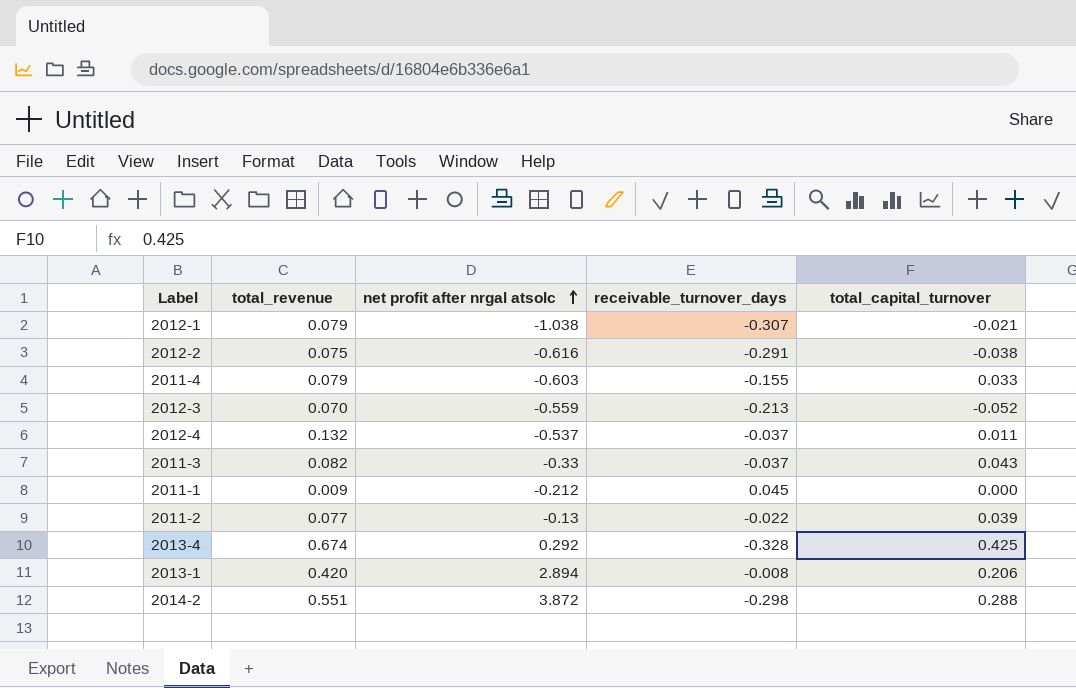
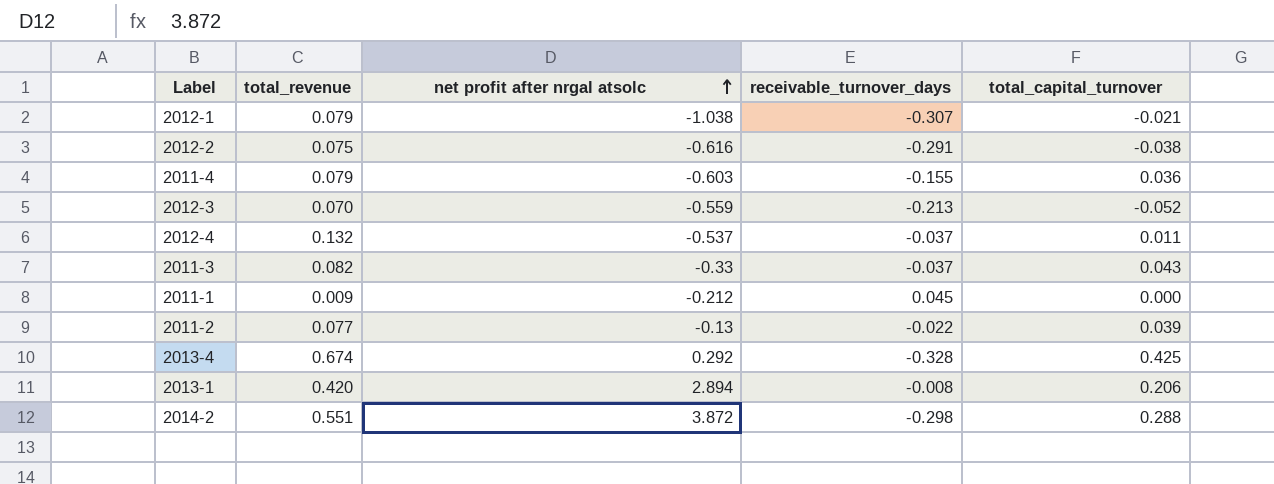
2011-4 | total_capital_turnover: 0.033 -> 0.036

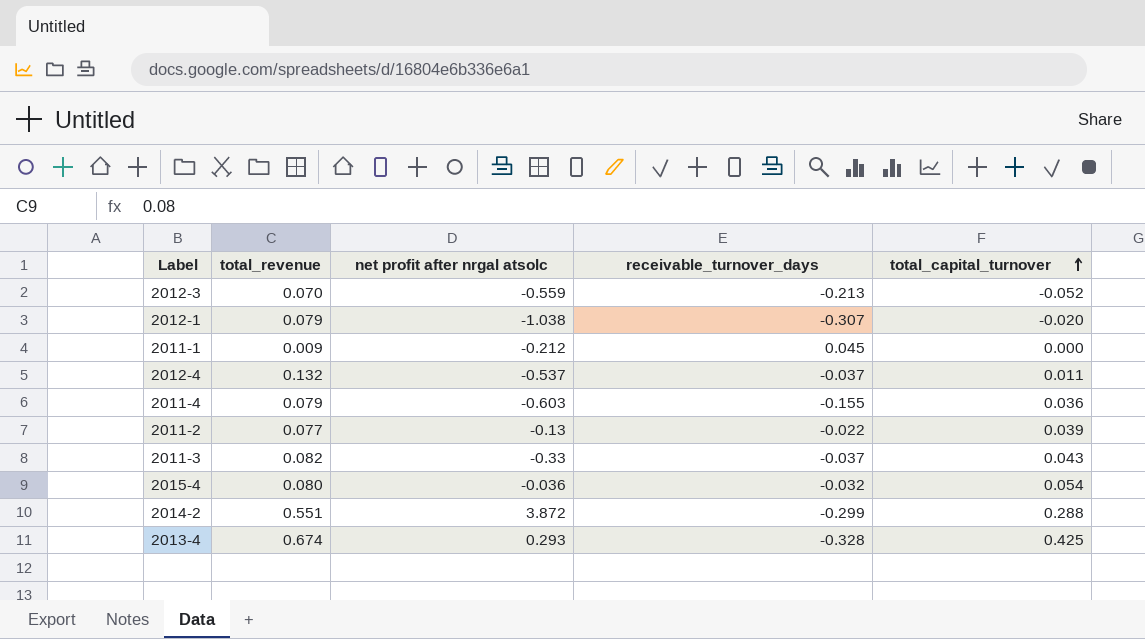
row order: net profit after nrgal atsolc ascending -> total_capital_turnover ascending
row 2012-2: 0.075 | -0.616 | -0.291 | -0.038 -> none
row 2013-1: 0.420 | 2.894 | -0.008 | 0.206 -> none
2012-1 | total_capital_turnover: -0.021 -> -0.020
row 2015-4: none -> 0.080 | -0.036 | -0.032 | 0.054
2014-2 | receivable_turnover_days: -0.298 -> -0.299
2013-4 | net profit after nrgal atsolc: 0.292 -> 0.293

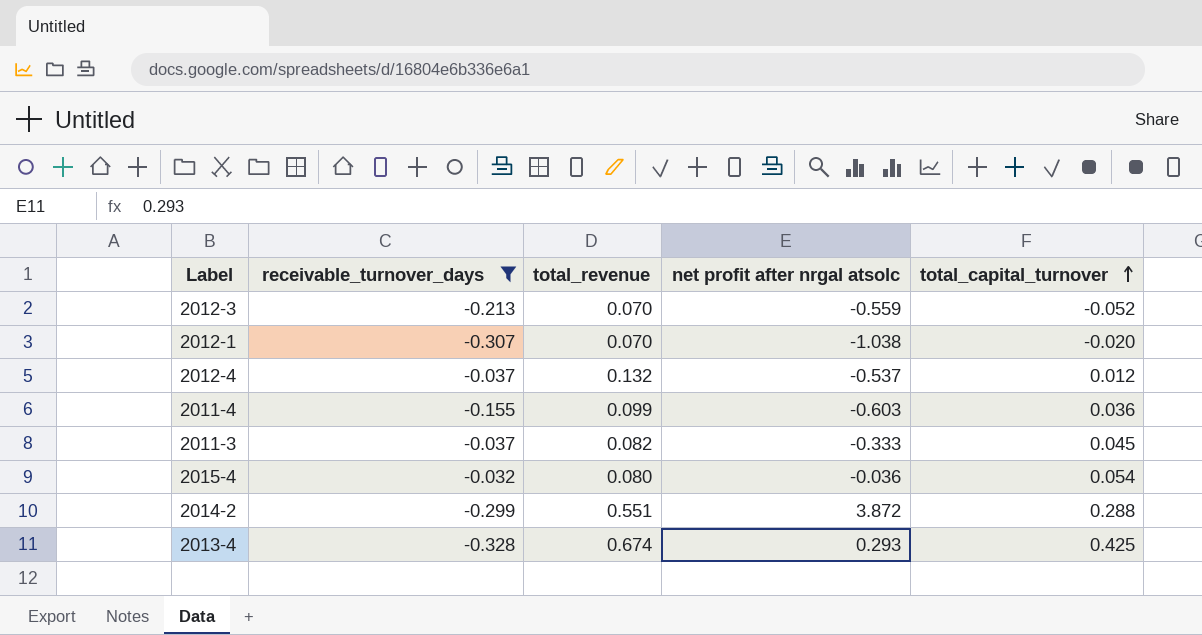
filter: none -> receivable_turnover_days <= -0.032
column receivable_turnover_days | position: 4 -> 2
2012-1 | total_revenue: 0.079 -> 0.070
2012-4 | total_capital_turnover: 0.011 -> 0.012
2011-4 | total_revenue: 0.079 -> 0.099
2011-3 | net profit after nrgal atsolc: -0.33 -> -0.333
2011-3 | total_capital_turnover: 0.043 -> 0.045

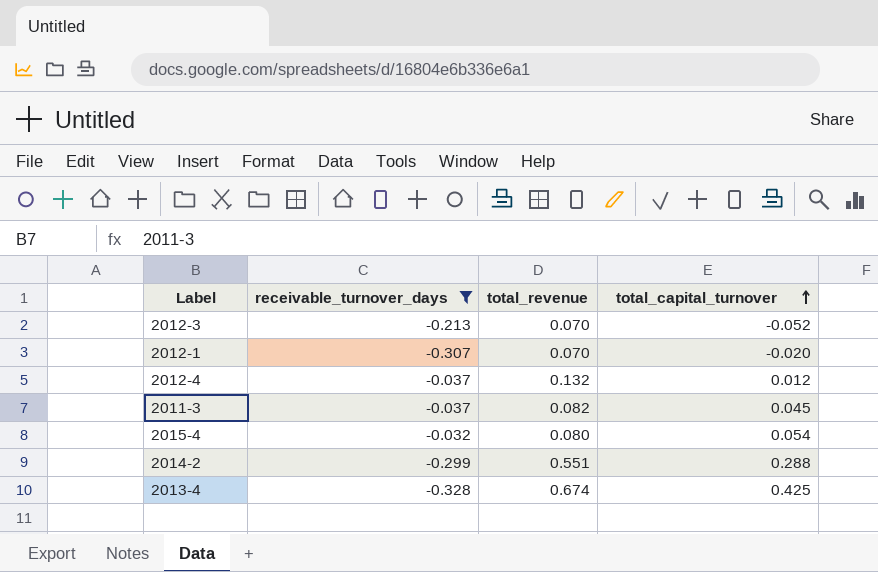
column net profit after nrgal atsolc | position: 4 -> none
row 2011-4: -0.155 | 0.099 | -0.603 | 0.036 -> none

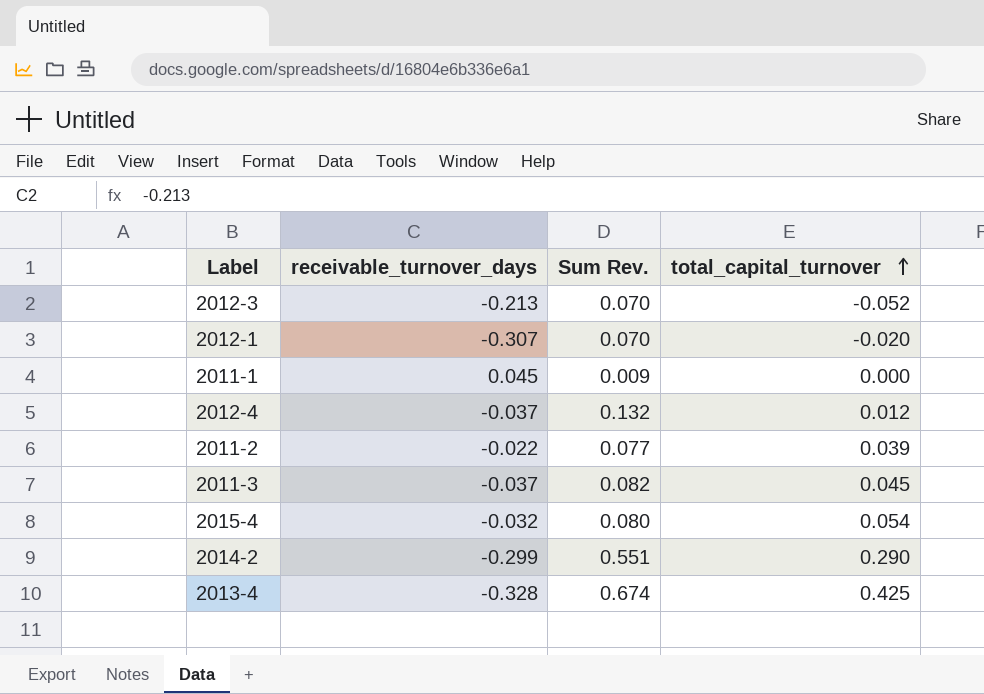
filter: receivable_turnover_days <= -0.032 -> none
column name: total_revenue -> Sum Rev.
2014-2 | total_capital_turnover: 0.288 -> 0.290

